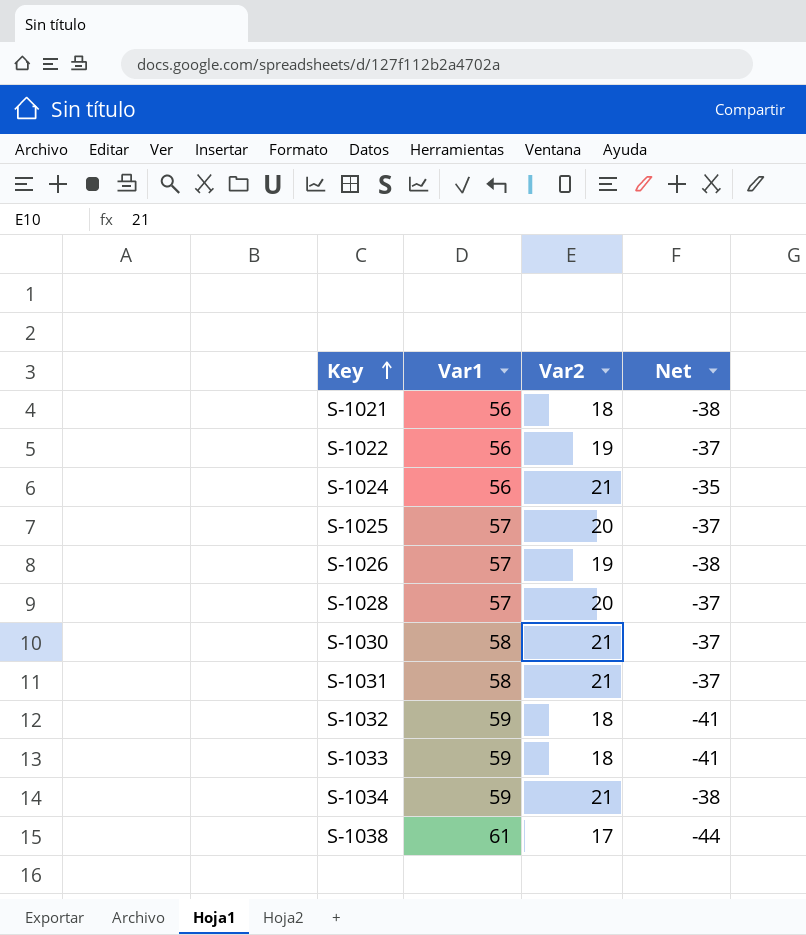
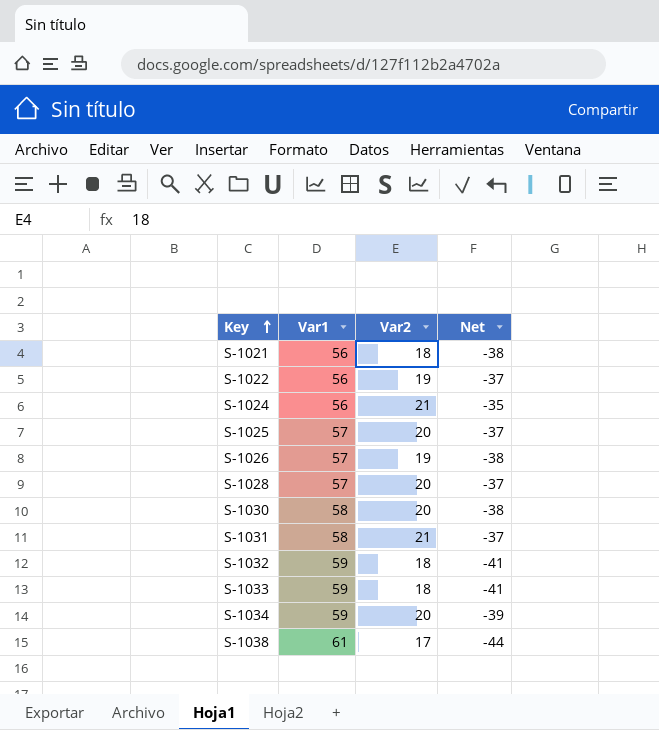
S-1030 | Var2: 21 -> 20
S-1030 | Net: -37 -> -38
S-1034 | Var2: 21 -> 20
S-1034 | Net: -38 -> -39

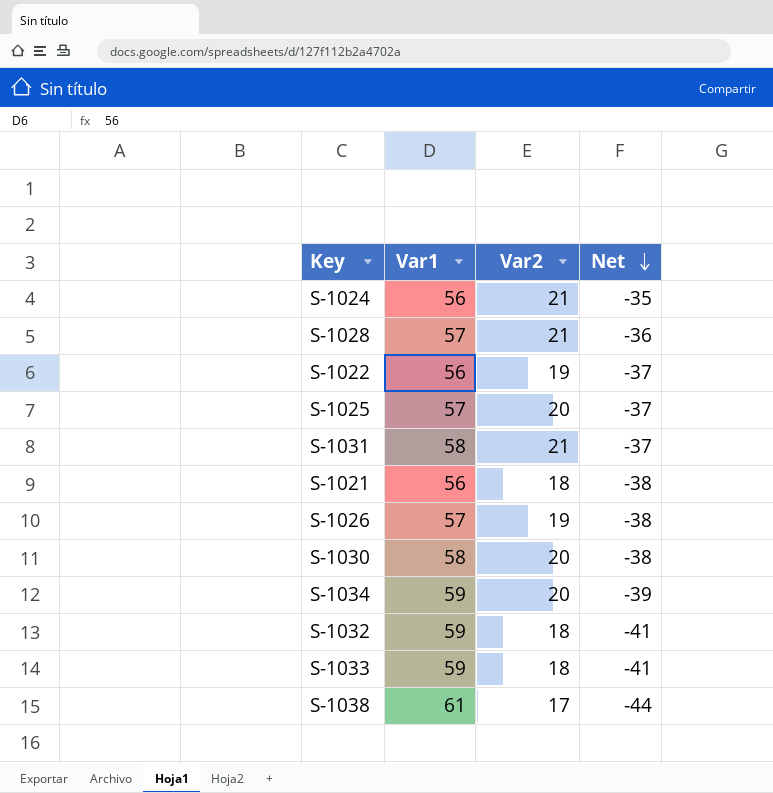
row order: Key ascending -> Net descending
S-1028 | Var2: 20 -> 21
S-1028 | Net: -37 -> -36

